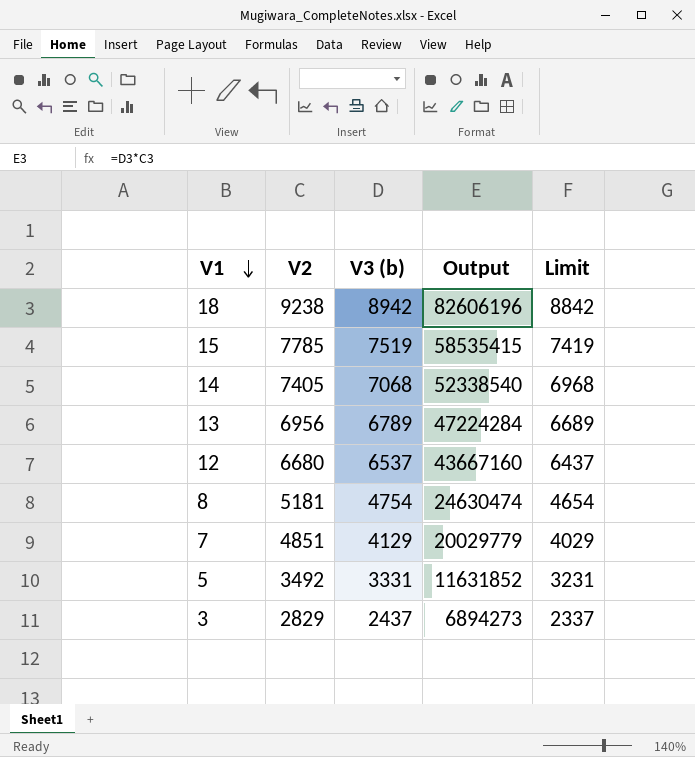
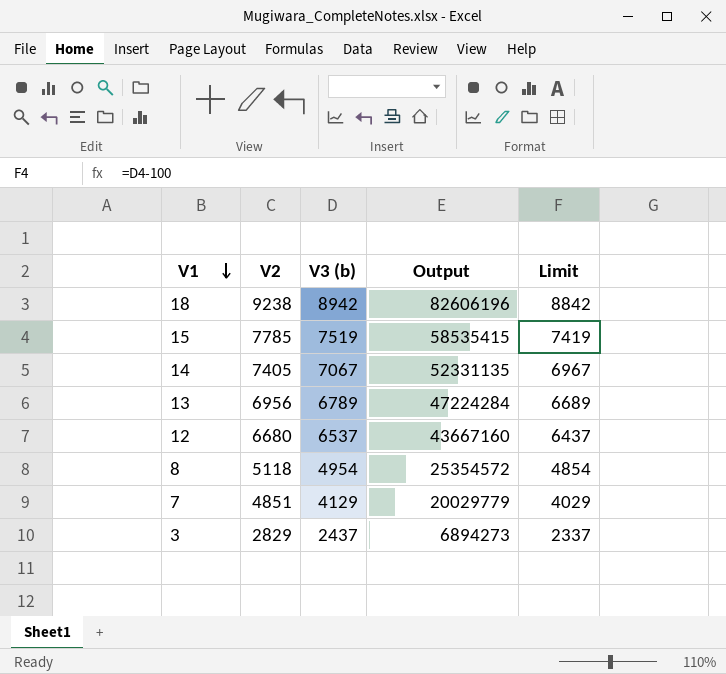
row 5: 3492 | 3331 | 11631852 | 3231 -> none
14 | V3 (b): 7068 -> 7067
14 | Output: 52338540 -> 52331135
14 | Limit: 6968 -> 6967
8 | V2: 5181 -> 5118
8 | V3 (b): 4754 -> 4954
8 | Output: 24630474 -> 25354572
8 | Limit: 4654 -> 4854

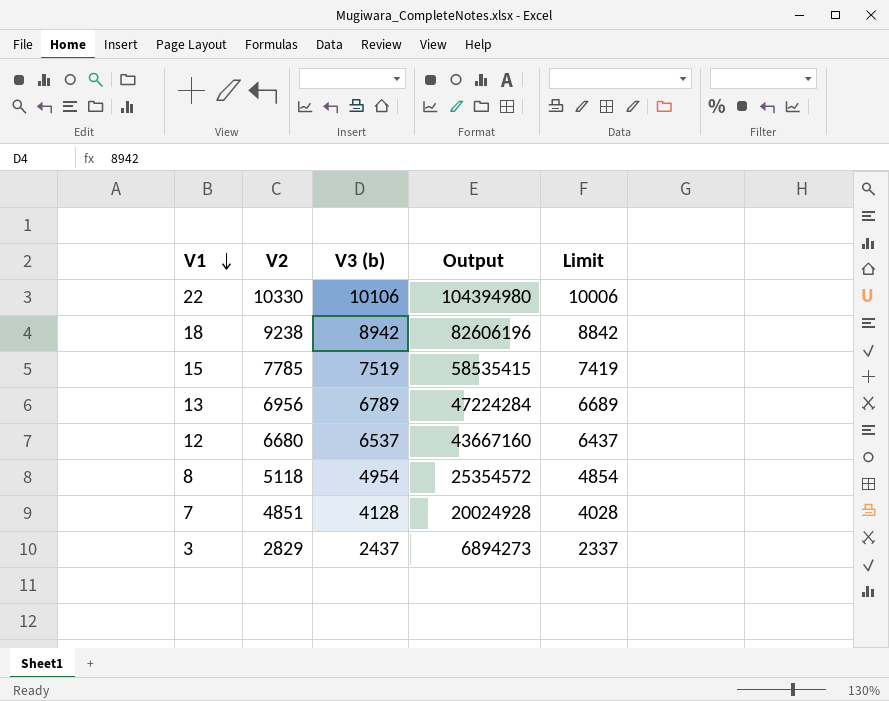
row 14: 7405 | 7067 | 52331135 | 6967 -> none
row 22: none -> 10330 | 10106 | 104394980 | 10006
7 | V3 (b): 4129 -> 4128
7 | Output: 20029779 -> 20024928
7 | Limit: 4029 -> 4028

